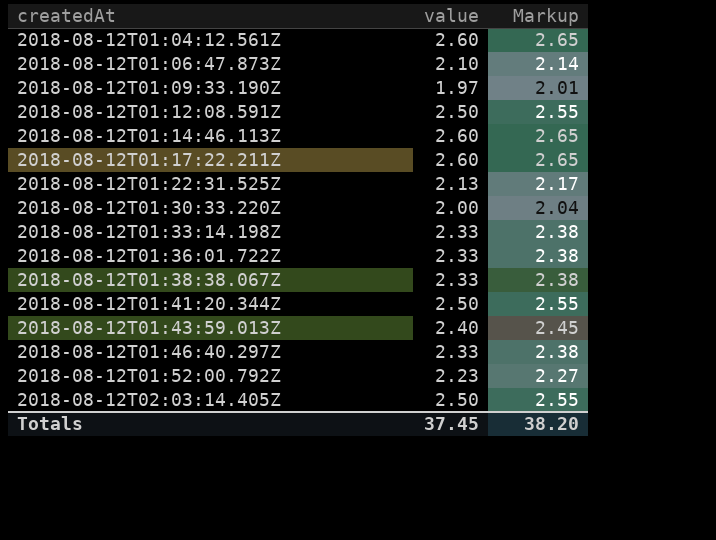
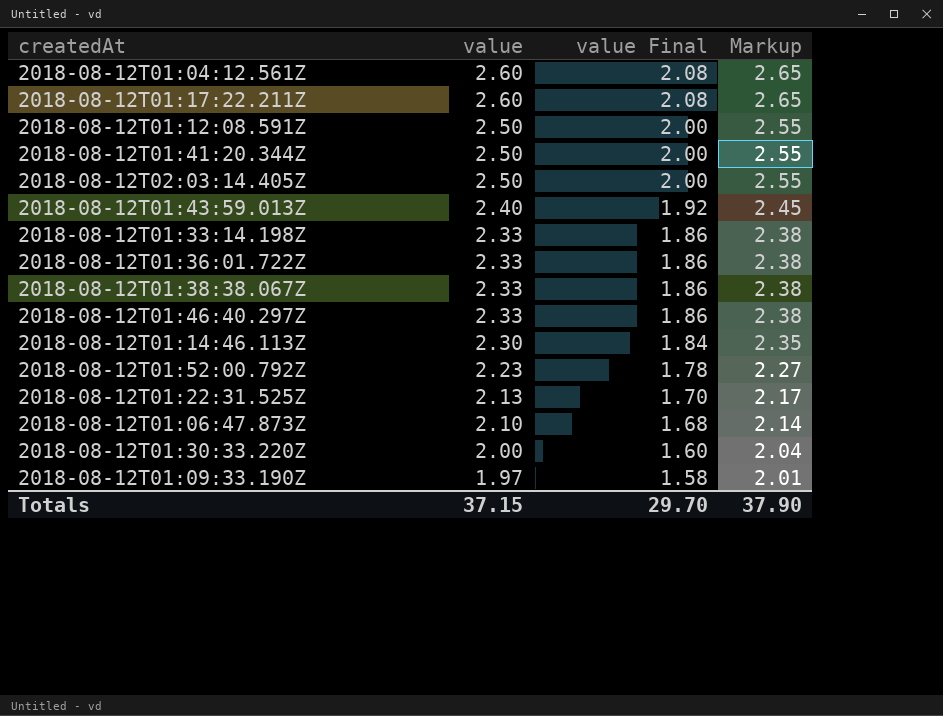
row order: createdAt ascending -> value descending
column value Final | formula: none -> [value] * 0.8
2018-08-12T01:14:46.113Z | value: 2.60 -> 2.30
2018-08-12T01:14:46.113Z | Markup: 2.65 -> 2.35
Totals | value: 37.45 -> 37.15
Totals | Markup: 38.20 -> 37.90

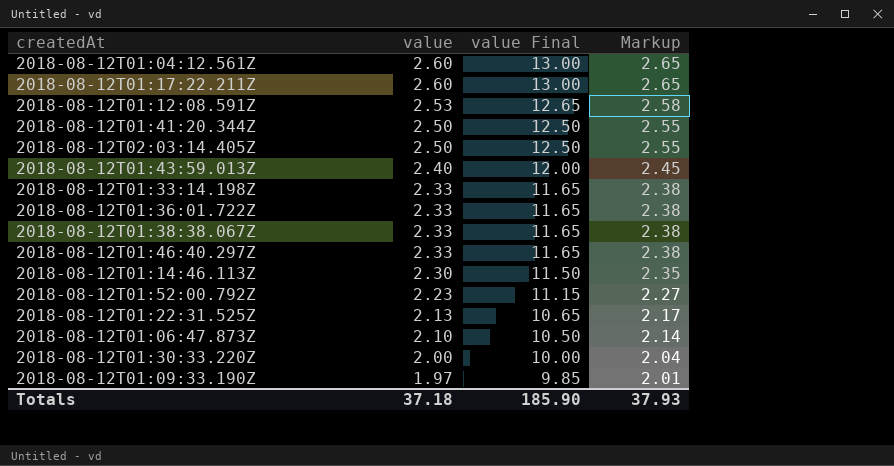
column value Final | formula: [value] * 0.8 -> [value] * 5
2018-08-12T01:12:08.591Z | value: 2.50 -> 2.53
2018-08-12T01:12:08.591Z | Markup: 2.55 -> 2.58
Totals | value: 37.15 -> 37.18
Totals | value Final: 29.70 -> 185.90
Totals | Markup: 37.90 -> 37.93

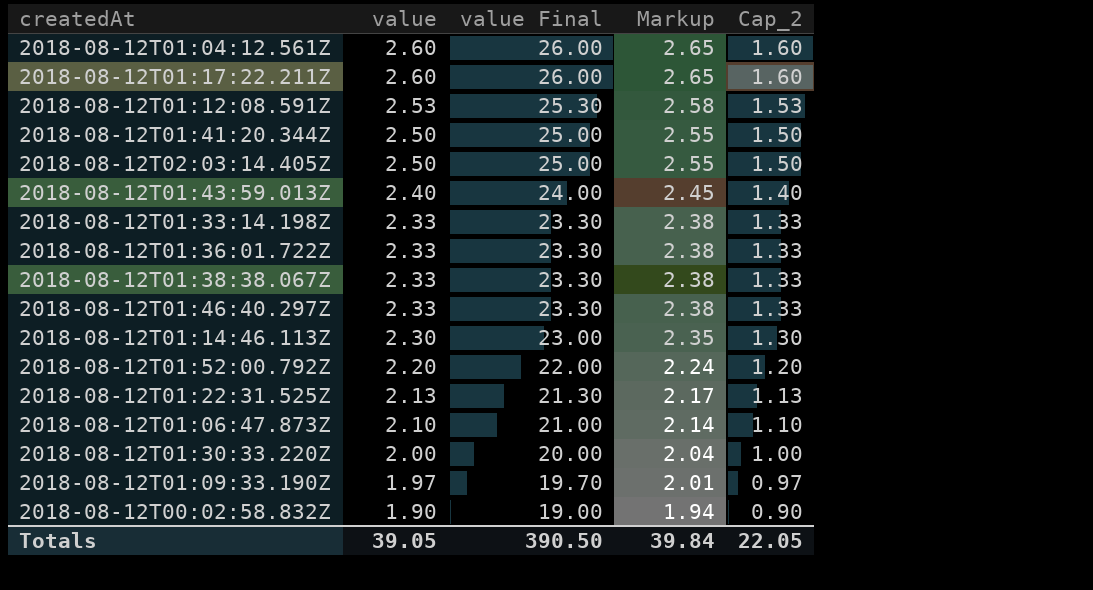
column value Final | formula: [value] * 5 -> [value] * 10
column Cap_2 | formula: none -> [value] - 1
2018-08-12T01:52:00.792Z | value: 2.23 -> 2.20
2018-08-12T01:52:00.792Z | Markup: 2.27 -> 2.24
row 2018-08-12T00:02:58.832Z: none -> 1.90 | 19.00 | 1.94 | 0.90
Totals | value: 37.18 -> 39.05
Totals | value Final: 185.90 -> 390.50
Totals | Markup: 37.93 -> 39.84

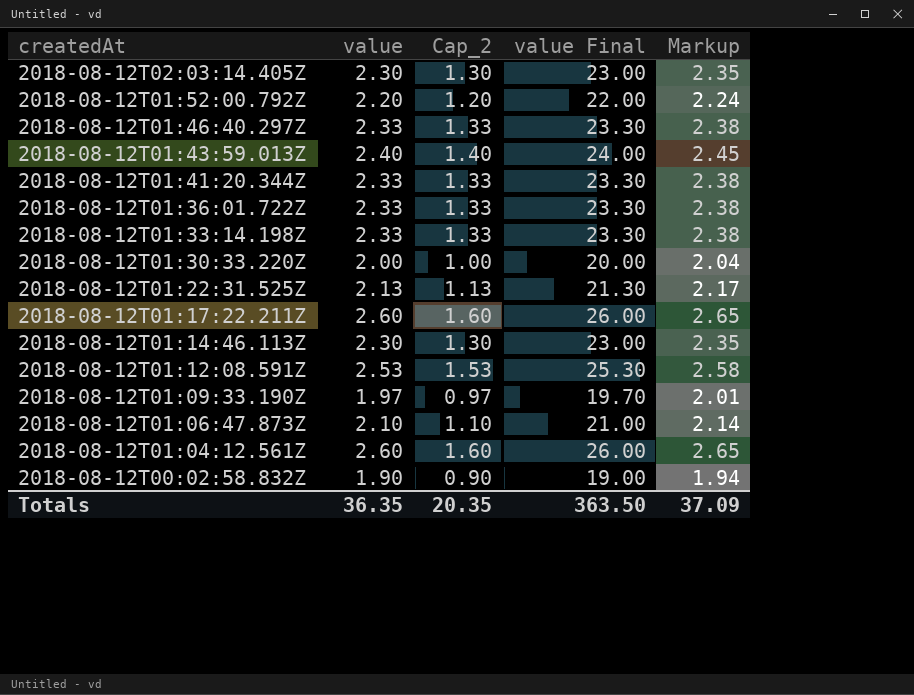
row order: value descending -> createdAt descending
column Cap_2 | position: 5 -> 3
row 2018-08-12T01:38:38.067Z: 2.33 | 23.30 | 2.38 | 1.33 -> none
2018-08-12T02:03:14.405Z | value: 2.50 -> 2.30
2018-08-12T02:03:14.405Z | Cap_2: 1.50 -> 1.30
2018-08-12T02:03:14.405Z | value Final: 25.00 -> 23.00
2018-08-12T02:03:14.405Z | Markup: 2.55 -> 2.35
2018-08-12T01:41:20.344Z | value: 2.50 -> 2.33
2018-08-12T01:41:20.344Z | Cap_2: 1.50 -> 1.33
2018-08-12T01:41:20.344Z | value Final: 25.00 -> 23.30
2018-08-12T01:41:20.344Z | Markup: 2.55 -> 2.38
Totals | value: 39.05 -> 36.35
Totals | Cap_2: 22.05 -> 20.35
Totals | value Final: 390.50 -> 363.50
Totals | Markup: 39.84 -> 37.09

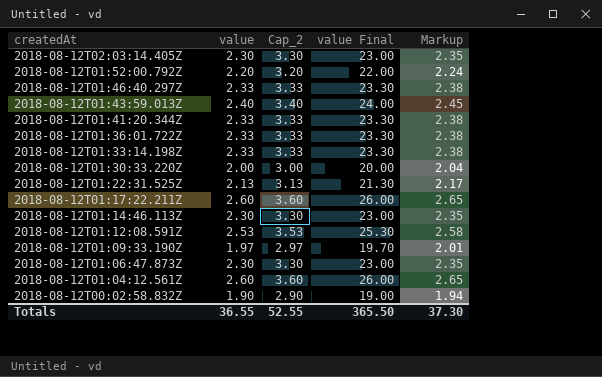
column Cap_2 | formula: [value] - 1 -> [value] + 1
2018-08-12T01:06:47.873Z | value: 2.10 -> 2.30
2018-08-12T01:06:47.873Z | value Final: 21.00 -> 23.00
2018-08-12T01:06:47.873Z | Markup: 2.14 -> 2.35
Totals | value: 36.35 -> 36.55
Totals | Cap_2: 20.35 -> 52.55
Totals | value Final: 363.50 -> 365.50
Totals | Markup: 37.09 -> 37.30

